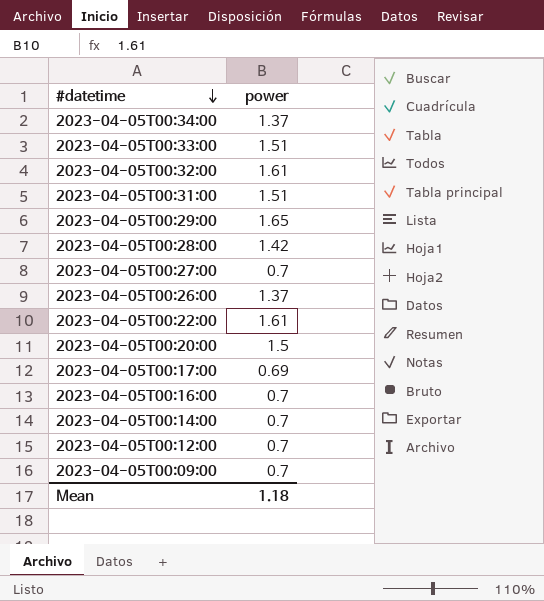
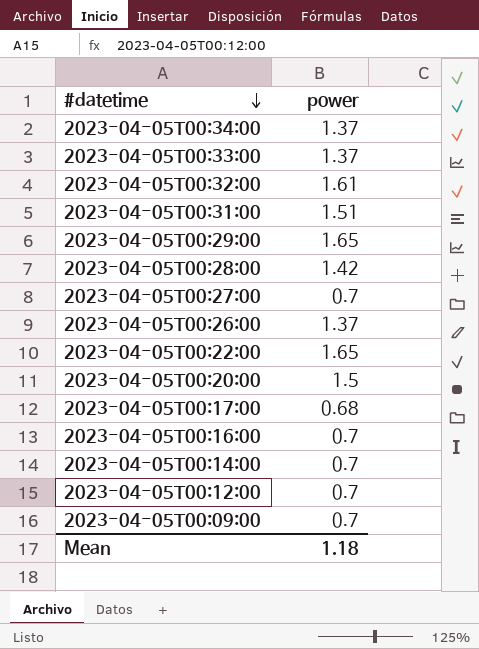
2023-04-05T00:33:00 | power: 1.51 -> 1.37
2023-04-05T00:22:00 | power: 1.61 -> 1.65
2023-04-05T00:17:00 | power: 0.69 -> 0.68

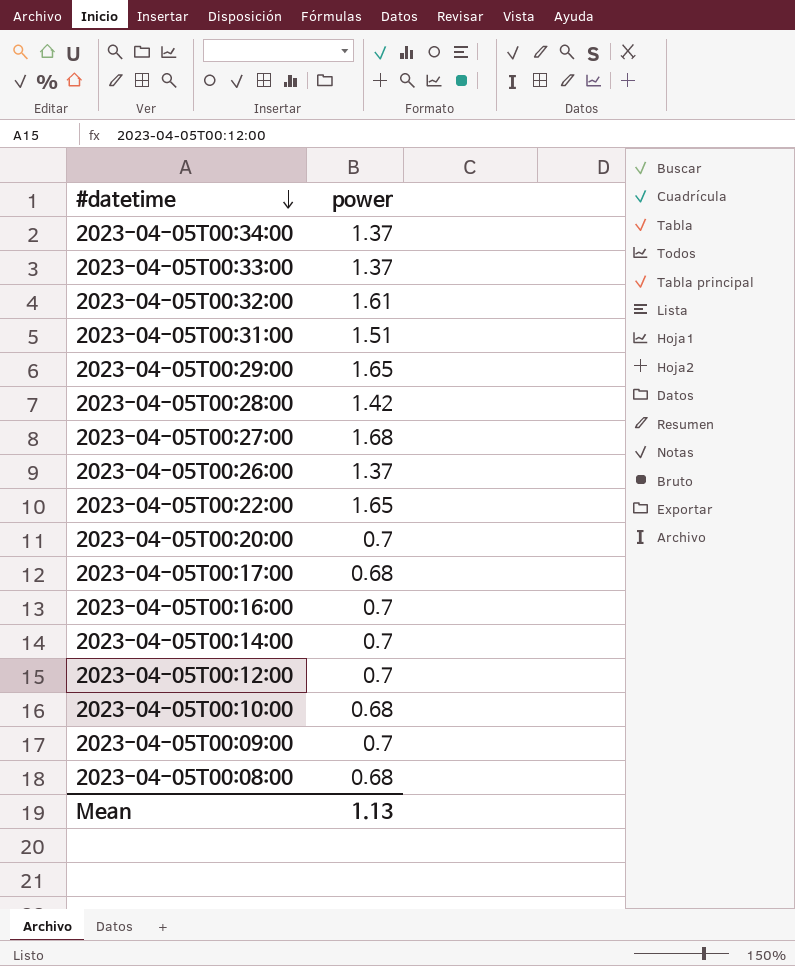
2023-04-05T00:27:00 | power: 0.7 -> 1.68
2023-04-05T00:20:00 | power: 1.5 -> 0.7
row 2023-04-05T00:10:00: none -> 0.68
row 2023-04-05T00:08:00: none -> 0.68
Mean | power: 1.18 -> 1.13

